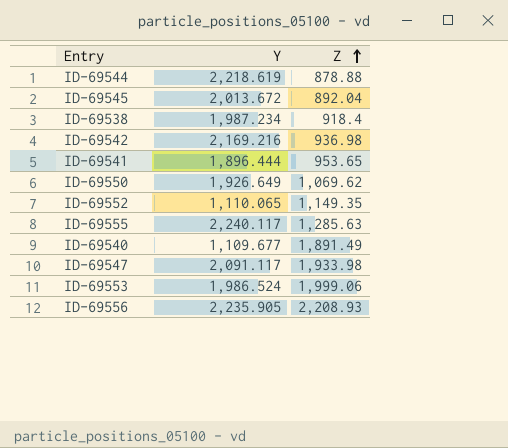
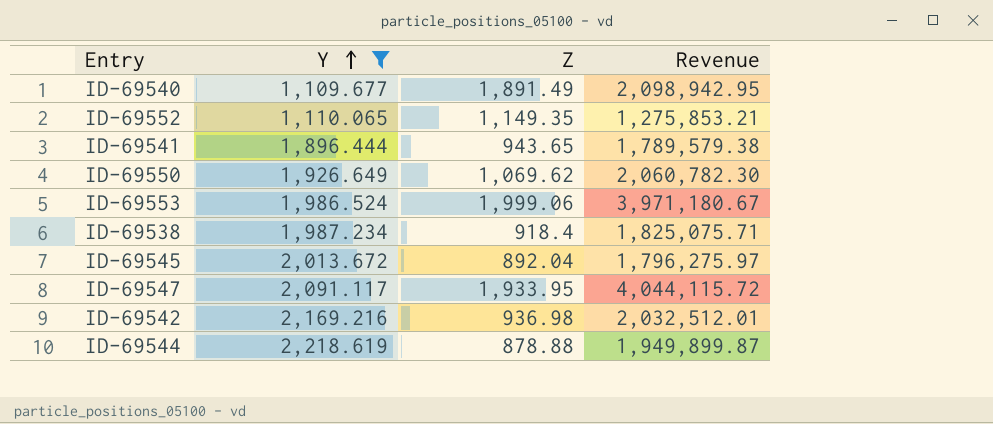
filter: none -> Y <= 2,218.619
row order: Z ascending -> Y ascending
column Revenue | formula: none -> [Y] * [Z]
ID-69541 | Z: 953.65 -> 943.65
ID-69547 | Z: 1,933.98 -> 1,933.95

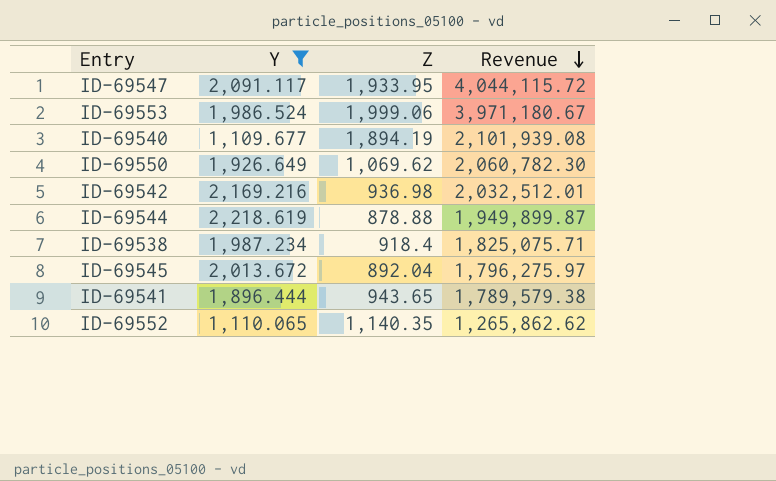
row order: Y ascending -> Revenue descending
ID-69540 | Z: 1,891.49 -> 1,894.19
ID-69540 | Revenue: 2,098,942.95 -> 2,101,939.08
ID-69552 | Z: 1,149.35 -> 1,140.35
ID-69552 | Revenue: 1,275,853.21 -> 1,265,862.62

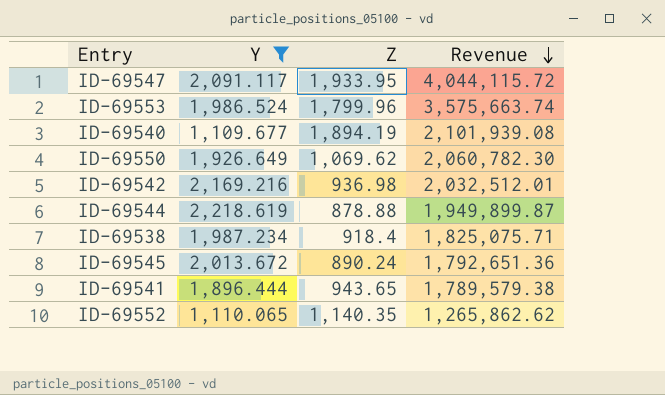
ID-69553 | Z: 1,999.06 -> 1,799.96
ID-69553 | Revenue: 3,971,180.67 -> 3,575,663.74
ID-69545 | Z: 892.04 -> 890.24
ID-69545 | Revenue: 1,796,275.97 -> 1,792,651.36

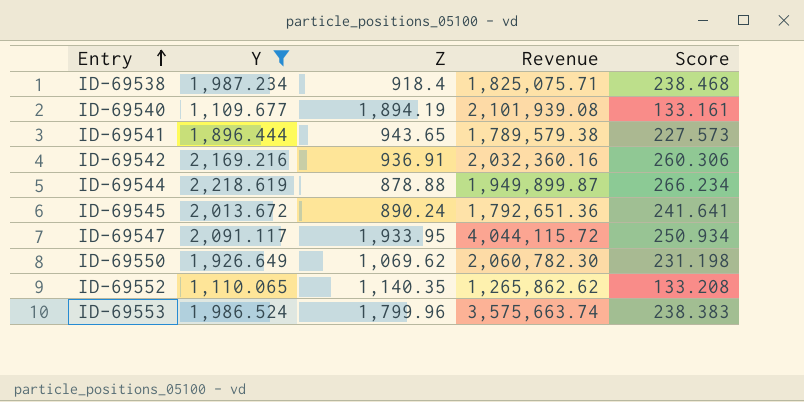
row order: Revenue descending -> Entry ascending
column Score | formula: none -> [Y] * 0.12
ID-69542 | Z: 936.98 -> 936.91
ID-69542 | Revenue: 2,032,512.01 -> 2,032,360.16

